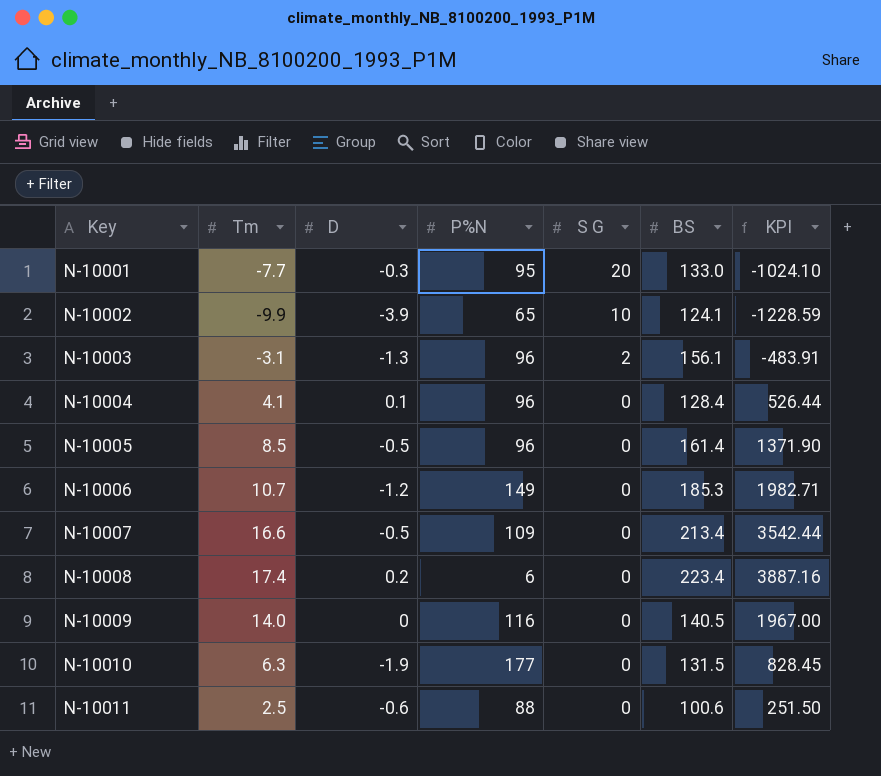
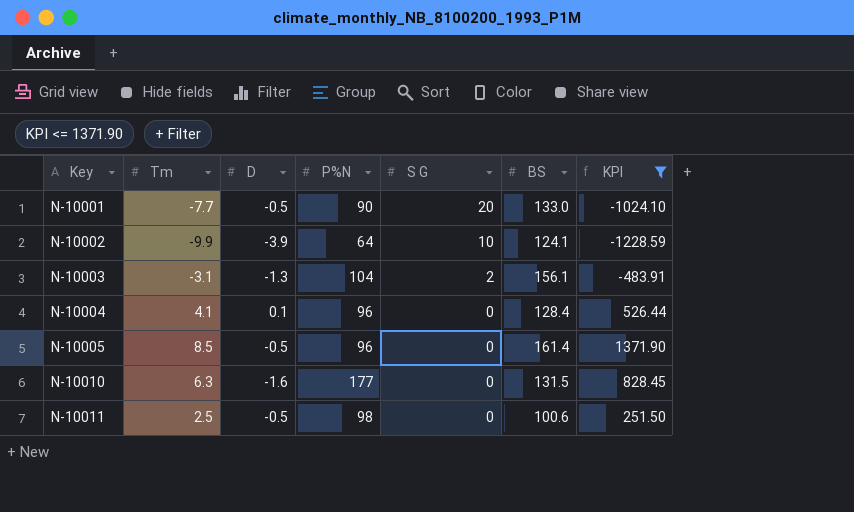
filter: none -> KPI <= 1371.90
N-10001 | D: -0.3 -> -0.5
N-10001 | P%N: 95 -> 90
N-10002 | P%N: 65 -> 64
N-10003 | P%N: 96 -> 104
N-10010 | D: -1.9 -> -1.6
N-10011 | D: -0.6 -> -0.5
N-10011 | P%N: 88 -> 98

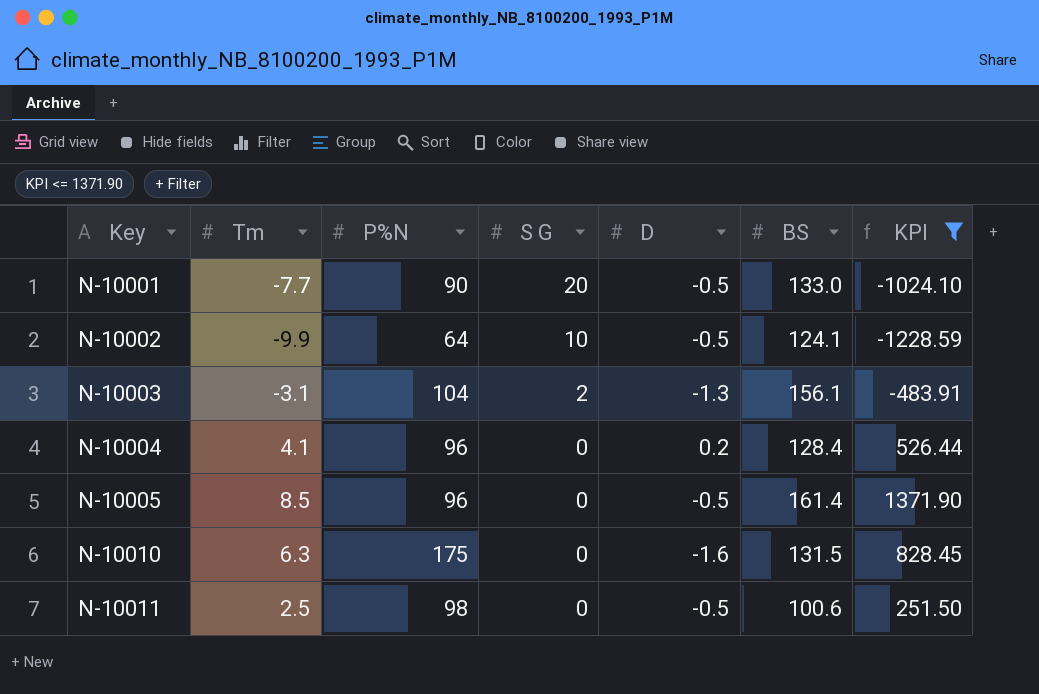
column D | position: 3 -> 5
N-10002 | D: -3.9 -> -0.5
N-10004 | D: 0.1 -> 0.2
N-10010 | P%N: 177 -> 175

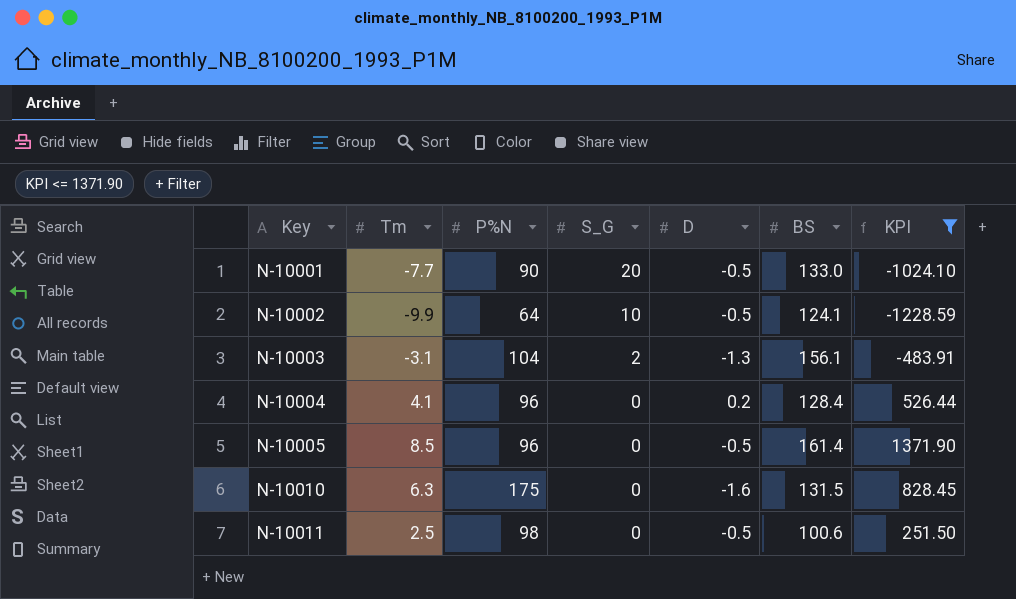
column name: S G -> S_G

